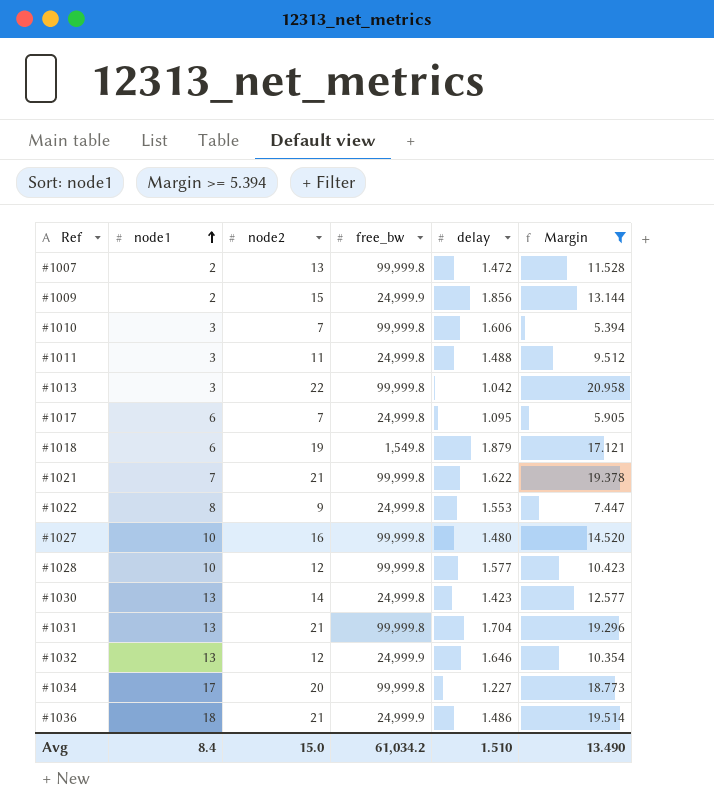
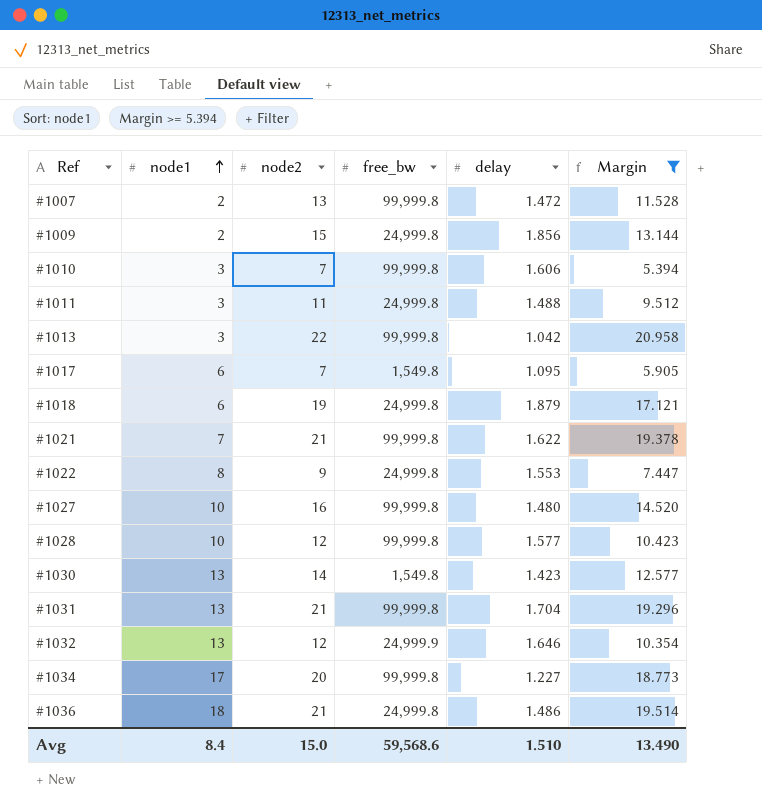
#1009 | free_bw: 24,999.9 -> 24,999.8
#1017 | free_bw: 24,999.8 -> 1,549.8
#1018 | free_bw: 1,549.8 -> 24,999.8
#1030 | free_bw: 24,999.8 -> 1,549.8
#1036 | free_bw: 24,999.9 -> 24,999.8
Avg | free_bw: 61,034.2 -> 59,568.6

